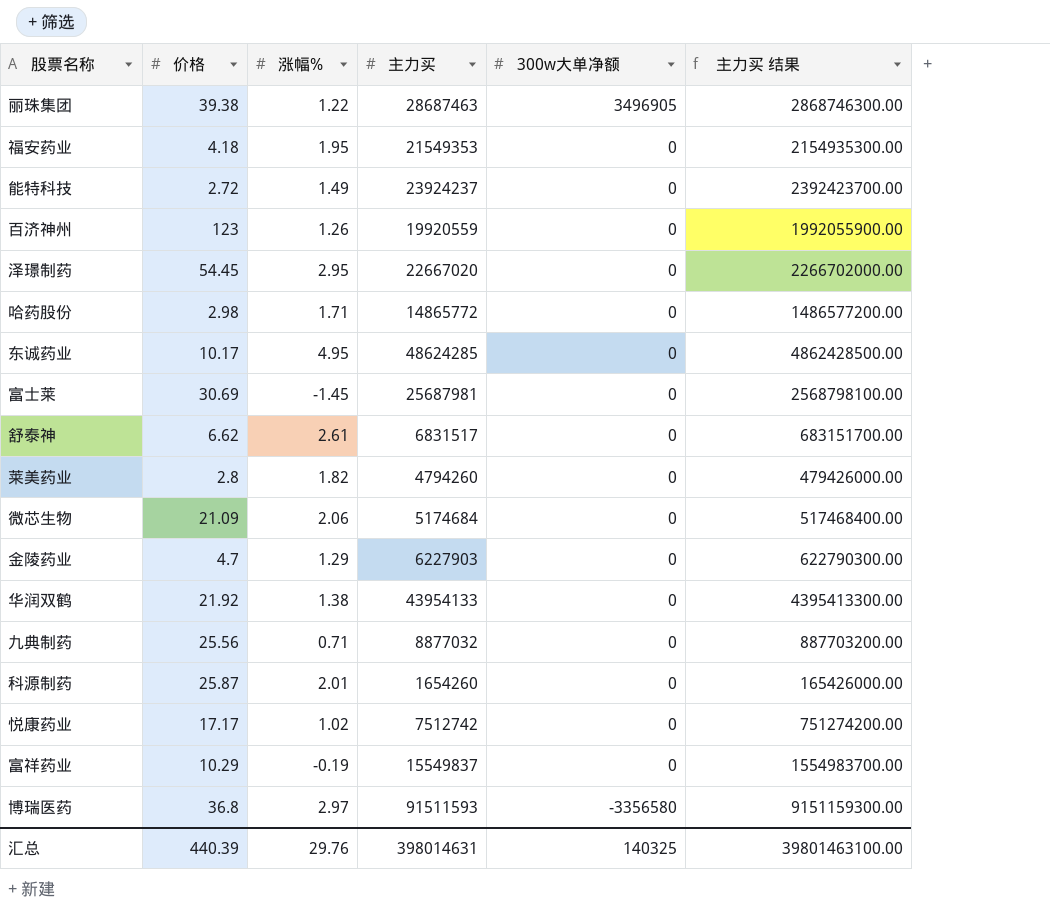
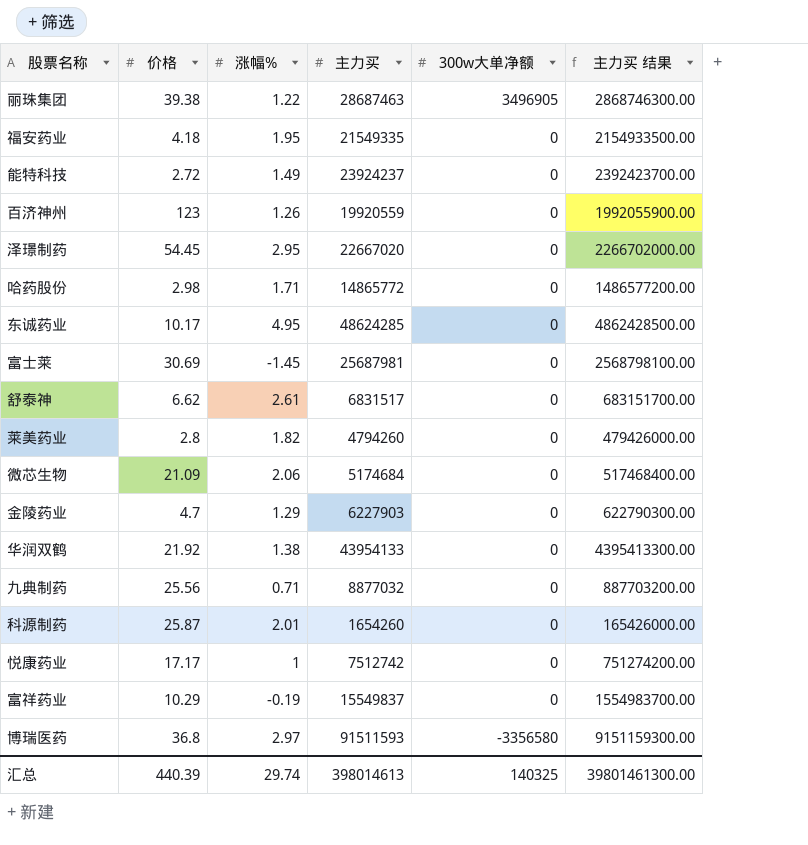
福安药业 | 主力买: 21549353 -> 21549335
福安药业 | 主力买 结果: 2154935300.00 -> 2154933500.00
悦康药业 | 涨幅%: 1.02 -> 1
汇总 | 涨幅%: 29.76 -> 29.74
汇总 | 主力买: 398014631 -> 398014613
汇总 | 主力买 结果: 39801463100.00 -> 39801461300.00

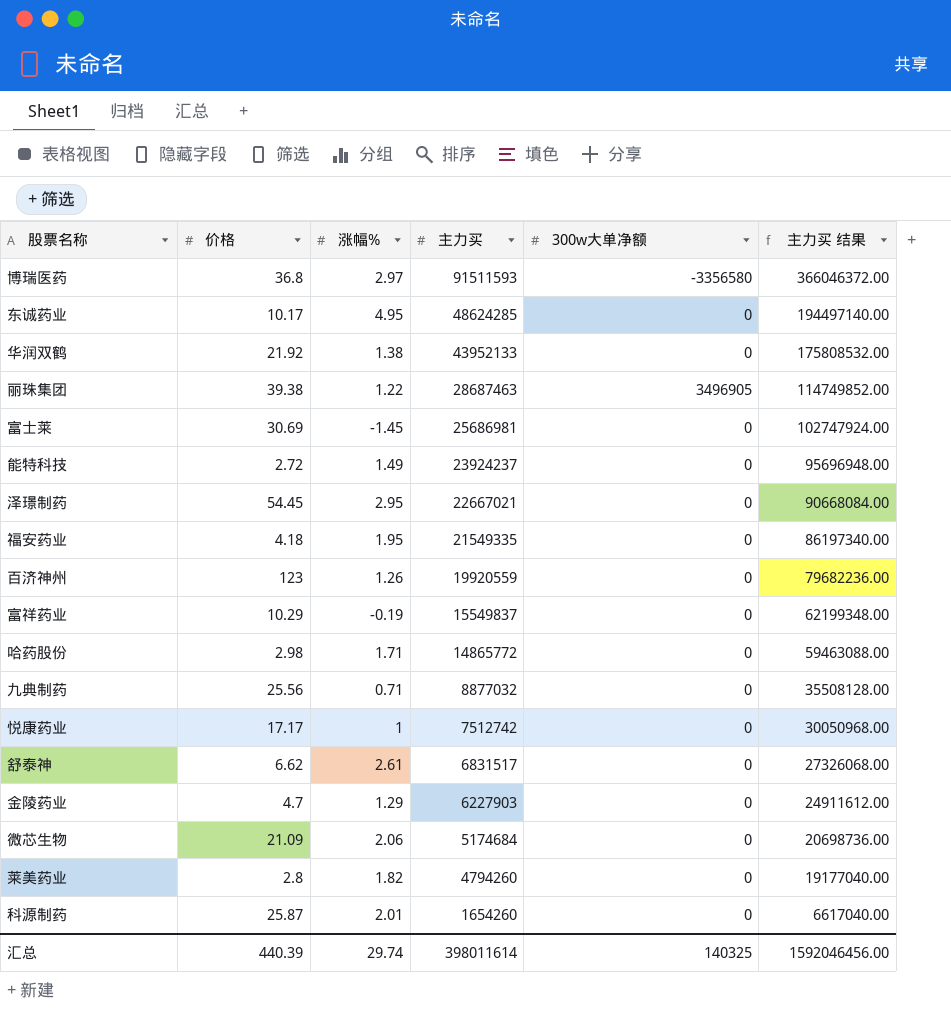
row order: 300w大单净额 descending -> 主力买 descending
column 主力买 结果 | formula: [主力买] * 100 -> [主力买] * 4
华润双鹤 | 主力买: 43954133 -> 43952133
富士莱 | 主力买: 25687981 -> 25686981
泽璟制药 | 主力买: 22667020 -> 22667021
汇总 | 主力买: 398014613 -> 398011614
汇总 | 主力买 结果: 39801461300.00 -> 1592046456.00

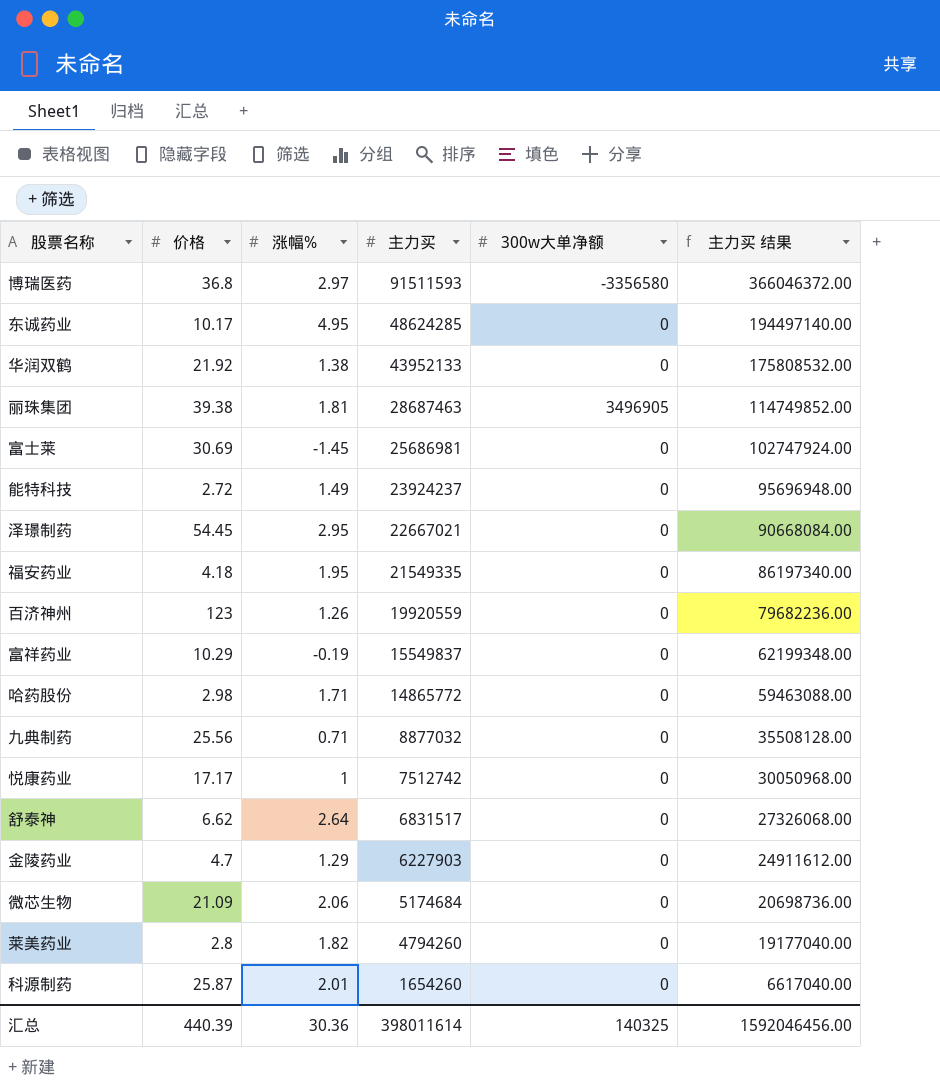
丽珠集团 | 涨幅%: 1.22 -> 1.81
舒泰神 | 涨幅%: 2.61 -> 2.64
汇总 | 涨幅%: 29.74 -> 30.36

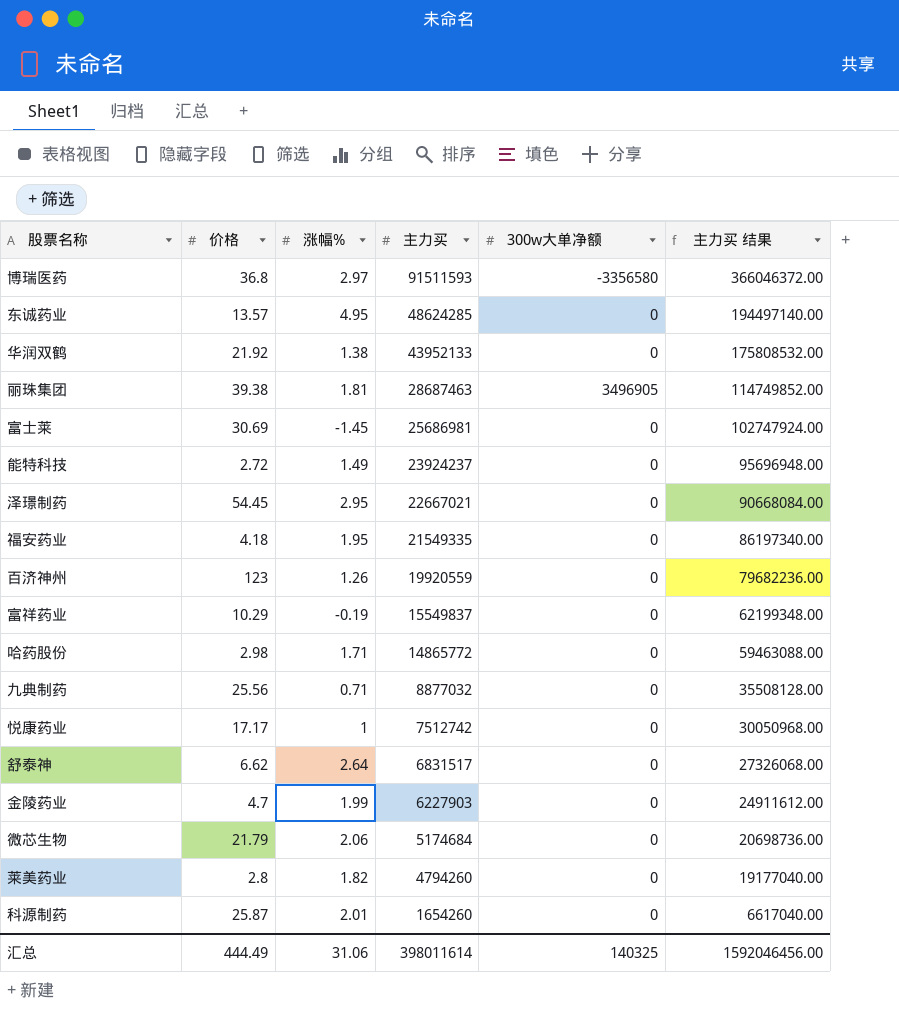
东诚药业 | 价格: 10.17 -> 13.57
金陵药业 | 涨幅%: 1.29 -> 1.99
微芯生物 | 价格: 21.09 -> 21.79
汇总 | 价格: 440.39 -> 444.49
汇总 | 涨幅%: 30.36 -> 31.06

